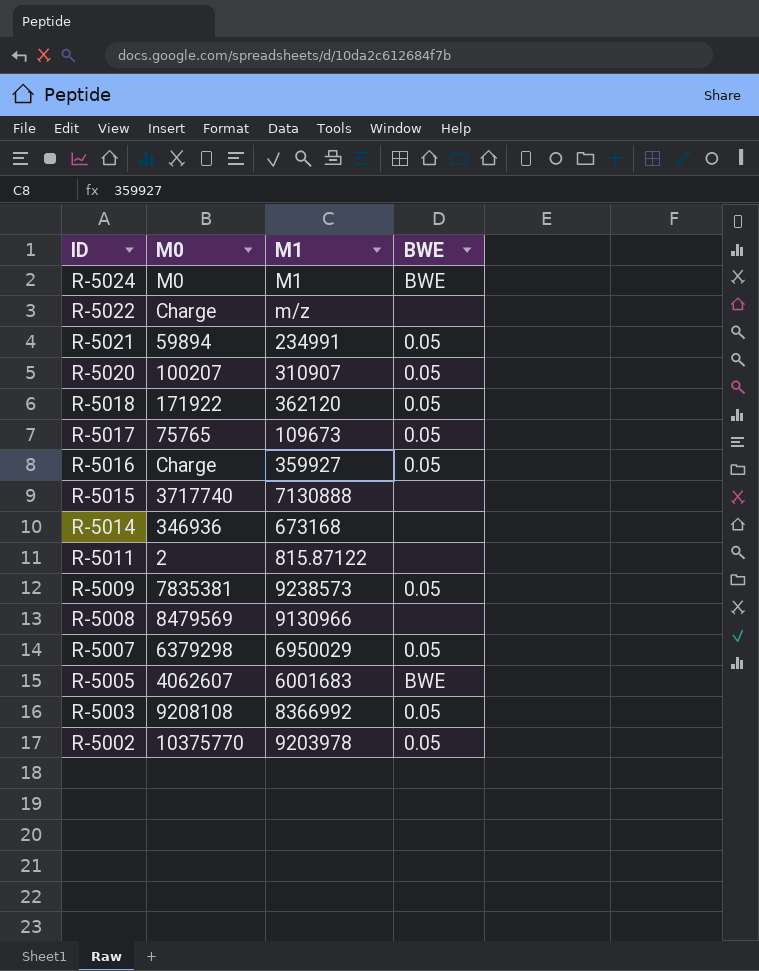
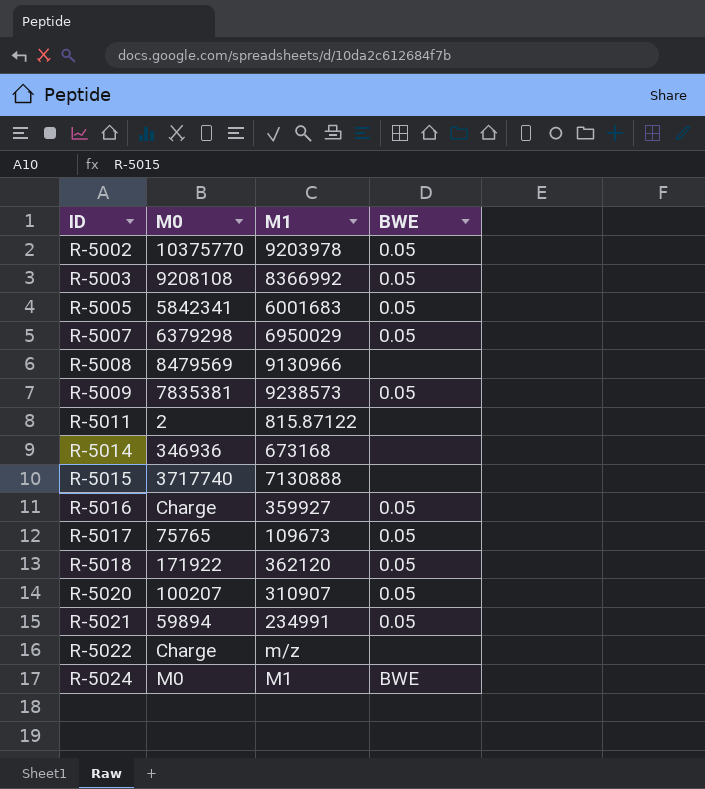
row order: ID descending -> ID ascending
R-5005 | M0: 4062607 -> 5842341
R-5005 | BWE: BWE -> 0.05

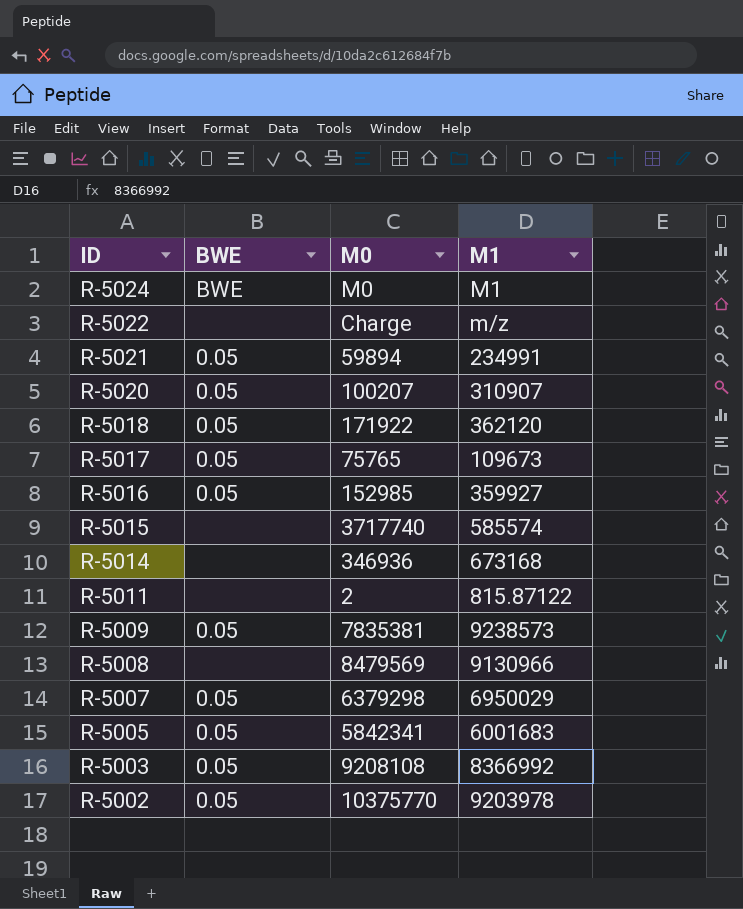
row order: ID ascending -> ID descending
column BWE | position: 4 -> 2
R-5016 | M0: Charge -> 152985
R-5015 | M1: 7130888 -> 585574

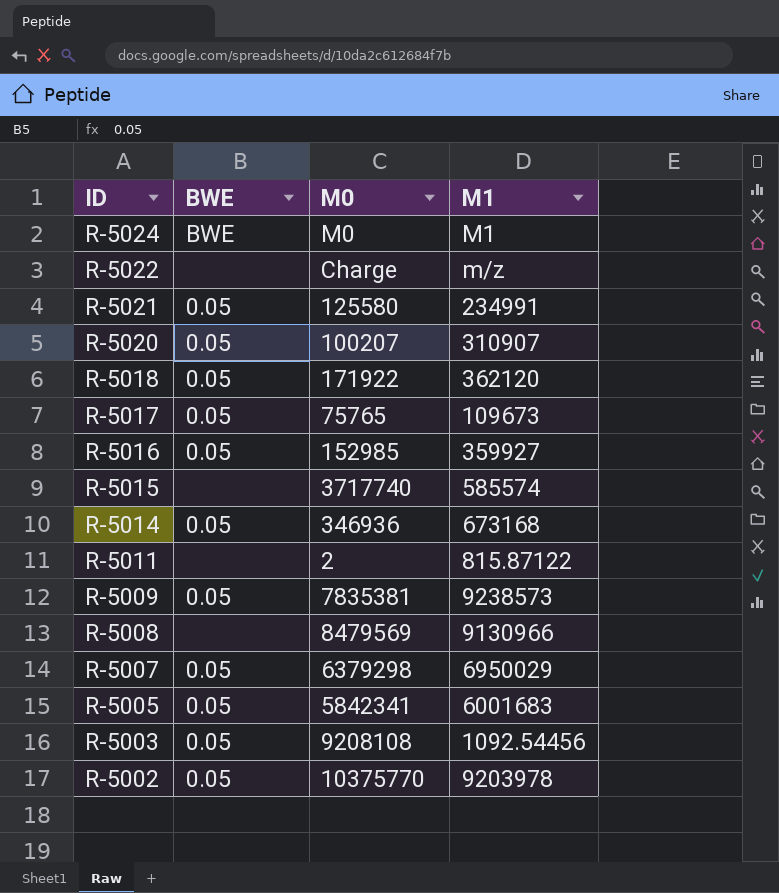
R-5021 | M0: 59894 -> 125580
R-5014 | BWE: none -> 0.05
R-5003 | M1: 8366992 -> 1092.54456

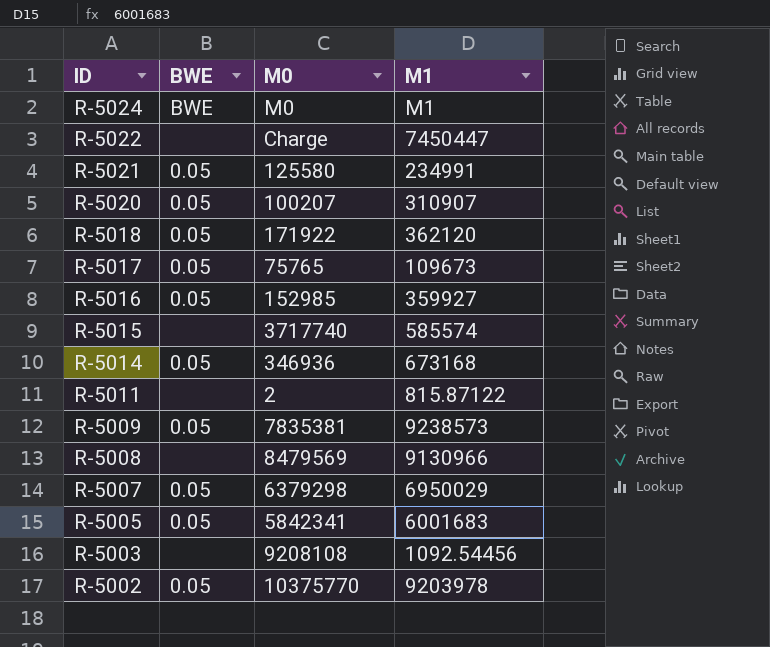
R-5022 | M1: m/z -> 7450447
R-5003 | BWE: 0.05 -> none

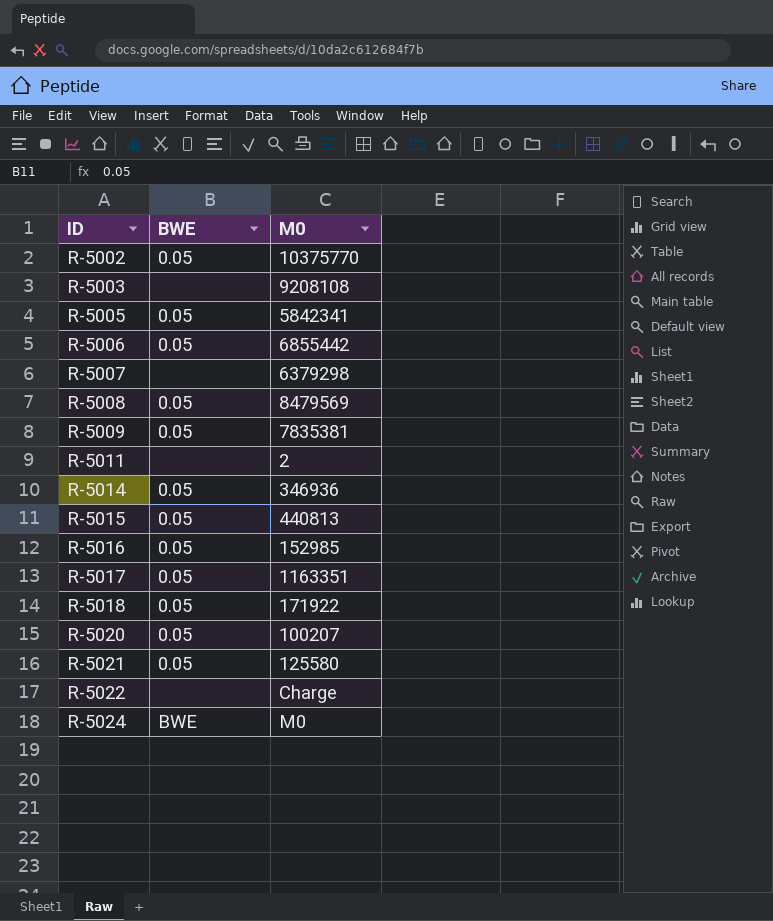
row order: ID descending -> ID ascending
column M1 | position: 4 -> none
row R-5006: none -> 0.05 | 6855442
R-5007 | BWE: 0.05 -> none
R-5008 | BWE: none -> 0.05
R-5015 | BWE: none -> 0.05
R-5015 | M0: 3717740 -> 440813
R-5017 | M0: 75765 -> 1163351

